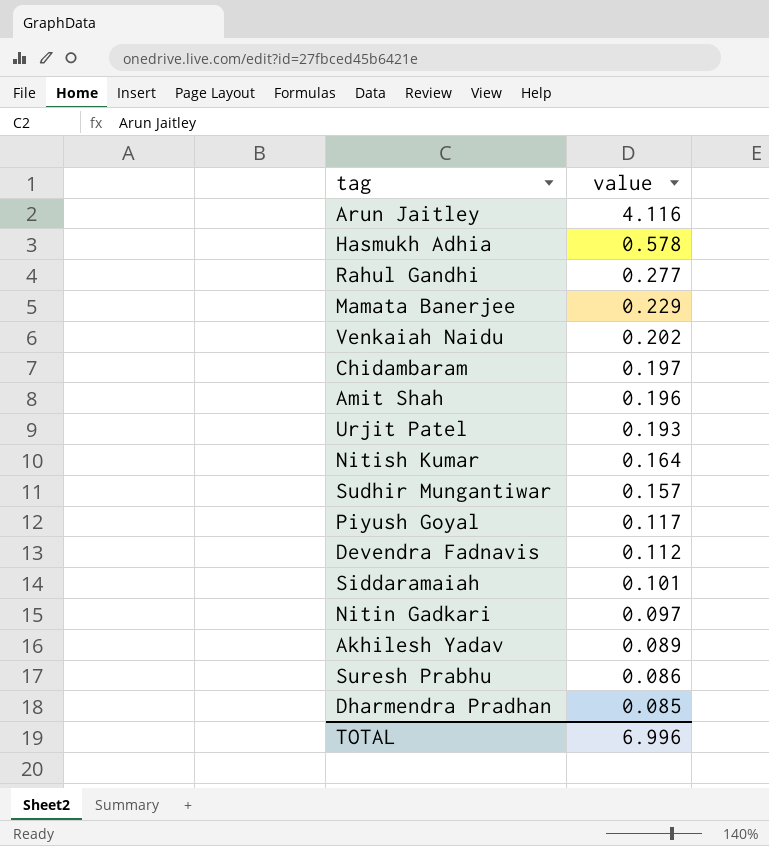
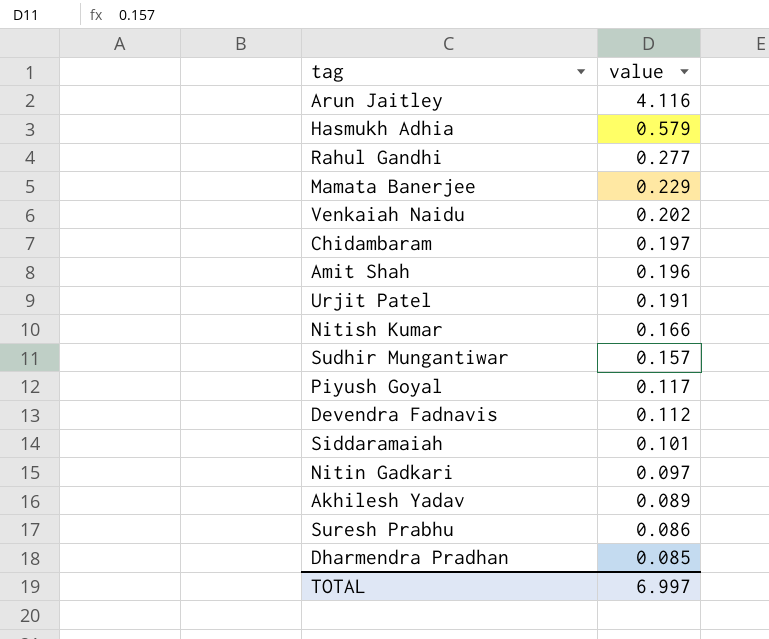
Hasmukh Adhia | value: 0.578 -> 0.579
Urjit Patel | value: 0.193 -> 0.191
Nitish Kumar | value: 0.164 -> 0.166
TOTAL | value: 6.996 -> 6.997

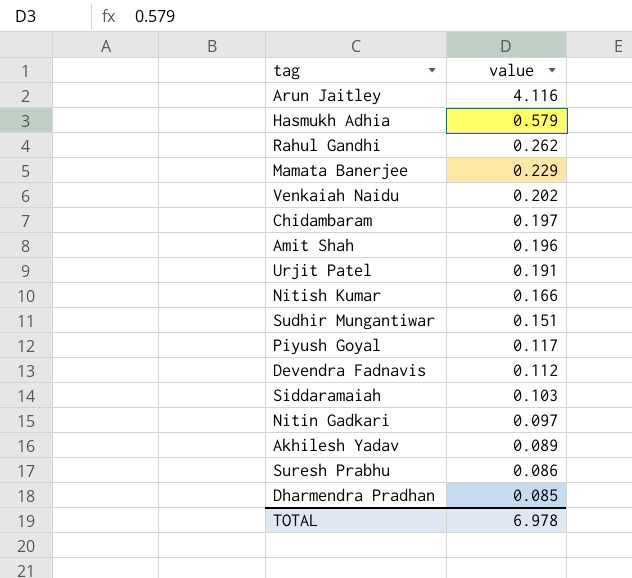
Rahul Gandhi | value: 0.277 -> 0.262
Sudhir Mungantiwar | value: 0.157 -> 0.151
Siddaramaiah | value: 0.101 -> 0.103
TOTAL | value: 6.997 -> 6.978

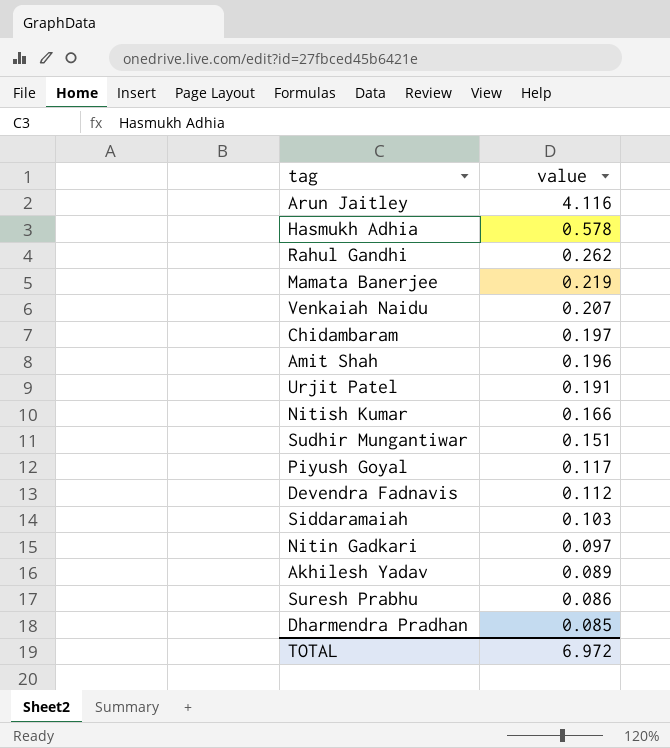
Hasmukh Adhia | value: 0.579 -> 0.578
Mamata Banerjee | value: 0.229 -> 0.219
Venkaiah Naidu | value: 0.202 -> 0.207
TOTAL | value: 6.978 -> 6.972

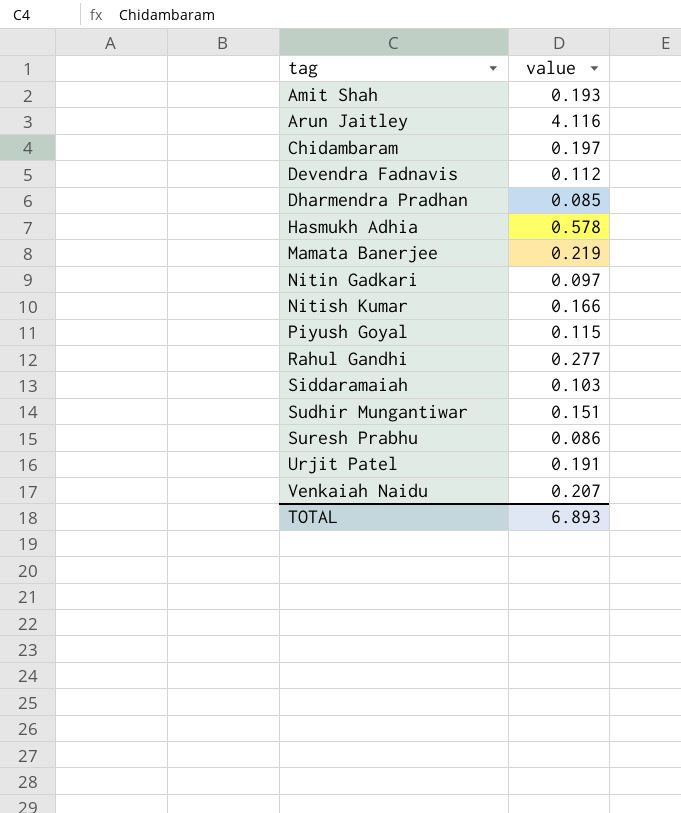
row order: value descending -> tag ascending
row Akhilesh Yadav: 0.089 -> none
Amit Shah | value: 0.196 -> 0.193
Piyush Goyal | value: 0.117 -> 0.115
Rahul Gandhi | value: 0.262 -> 0.277
TOTAL | value: 6.972 -> 6.893

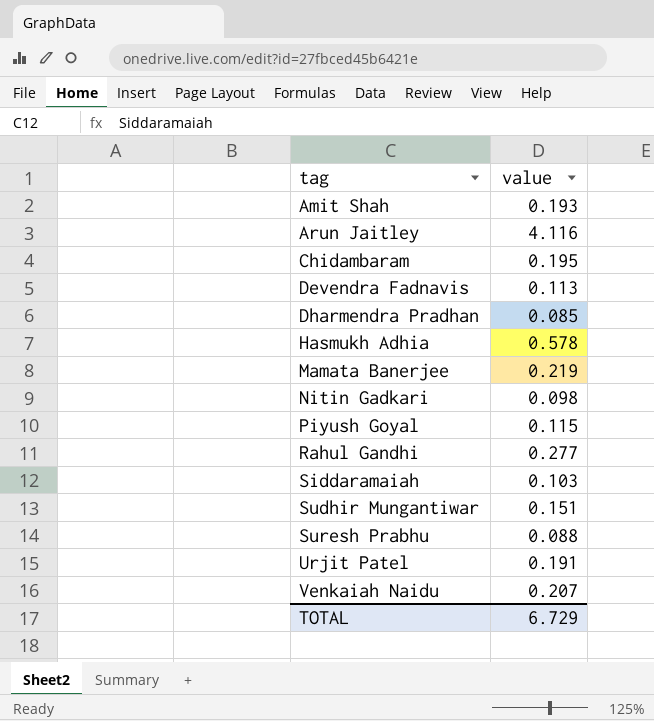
row Nitish Kumar: 0.166 -> none
Chidambaram | value: 0.197 -> 0.195
Devendra Fadnavis | value: 0.112 -> 0.113
Nitin Gadkari | value: 0.097 -> 0.098
Suresh Prabhu | value: 0.086 -> 0.088
TOTAL | value: 6.893 -> 6.729

